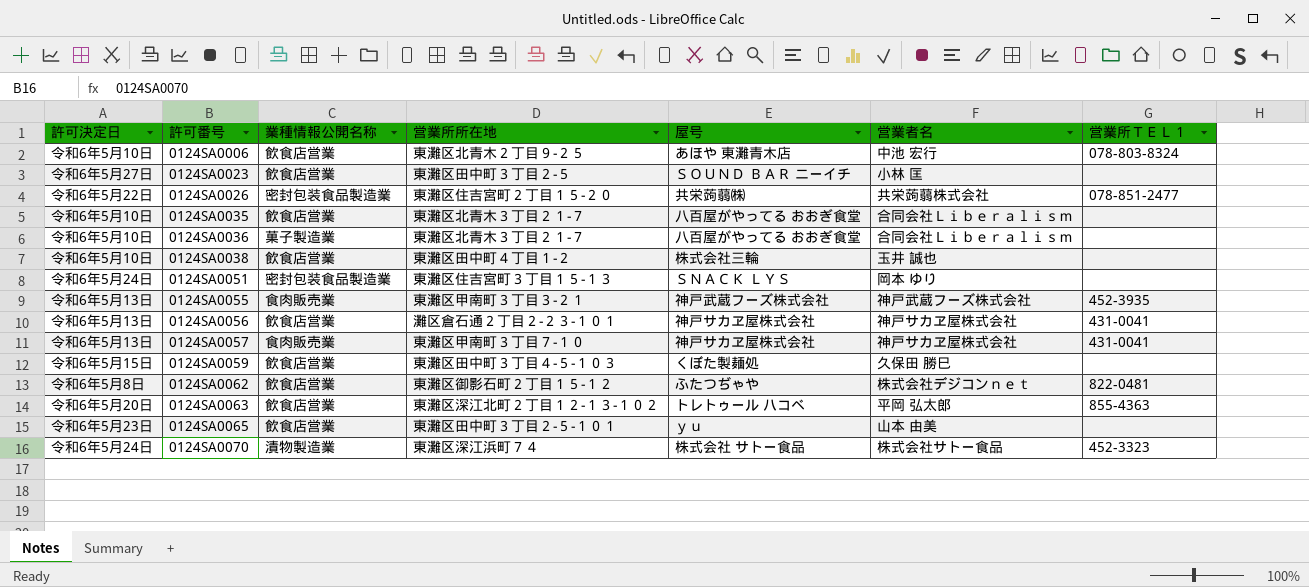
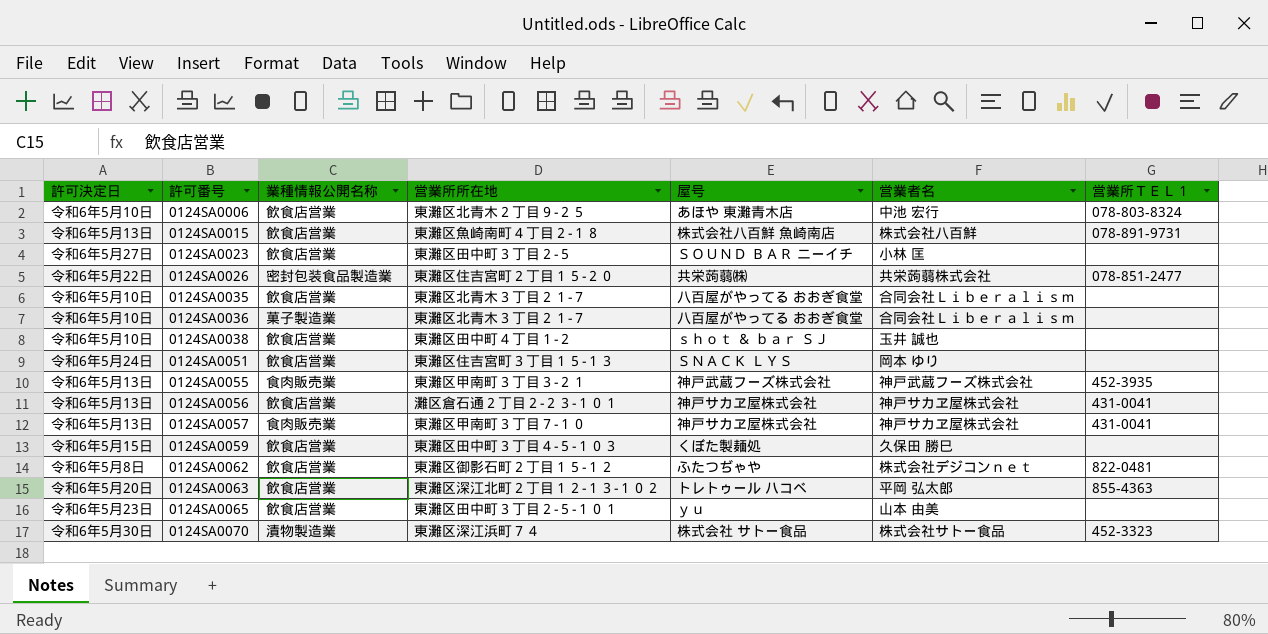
row 0124SA0015: none -> 令和6年5月13日 | 飲食店営業 | 東灘区魚崎南町４丁目２‐１８ | 株式会社八百鮮 魚崎南店 | 株式会社八百鮮 | 078-891-9731
0124SA0038 | 屋号: 株式会社三輪 -> ｓｈｏｔ ＆ ｂａｒ ＳＪ
0124SA0051 | 業種情報公開名称: 密封包装食品製造業 -> 飲食店営業
0124SA0070 | 許可決定日: 令和6年5月24日 -> 令和6年5月30日

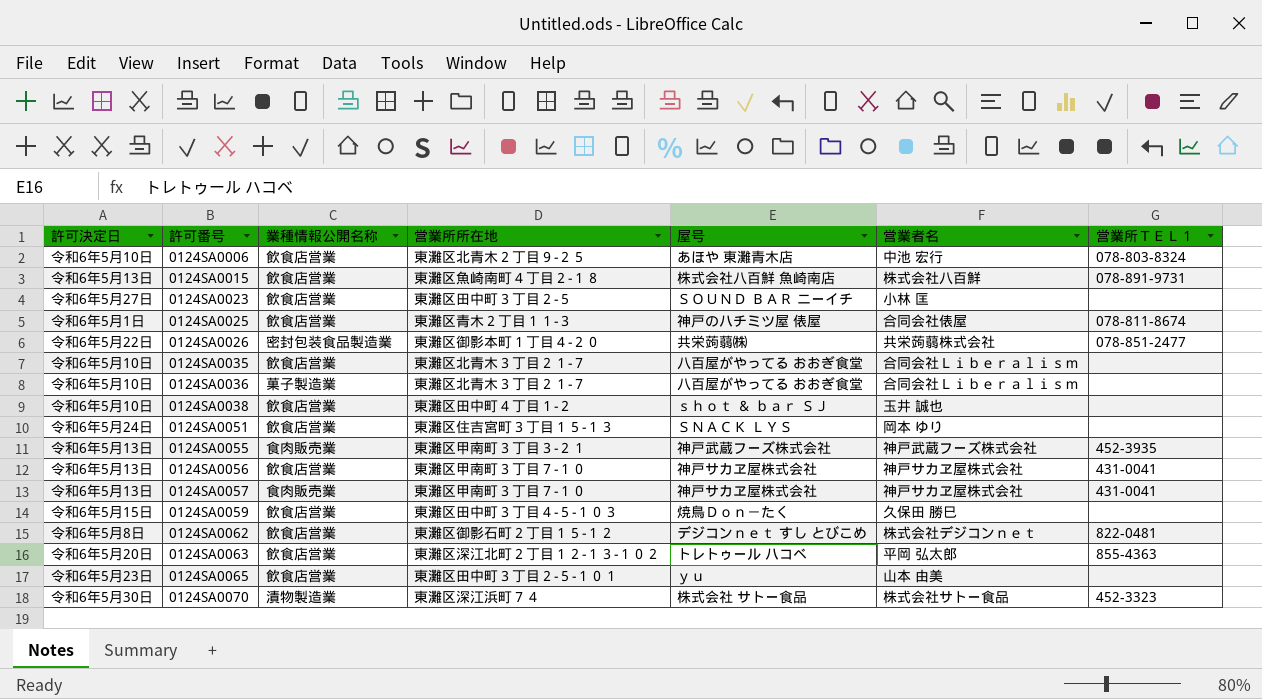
row 0124SA0025: none -> 令和6年5月1日 | 飲食店営業 | 東灘区青木２丁目１１‐３ | 神戸のハチミツ屋 俵屋 | 合同会社俵屋 | 078-811-8674
0124SA0026 | 営業所所在地: 東灘区住吉宮町２丁目１５‐２０ -> 東灘区御影本町１丁目４‐２０
0124SA0056 | 営業所所在地: 灘区倉石通２丁目２‐２３‐１０１ -> 東灘区甲南町３丁目７‐１０
0124SA0059 | 屋号: くぼた製麺処 -> 焼鳥Ｄｏｎ－たく
0124SA0062 | 屋号: ふたつぢゃや -> デジコンｎｅｔ すし とびこめ

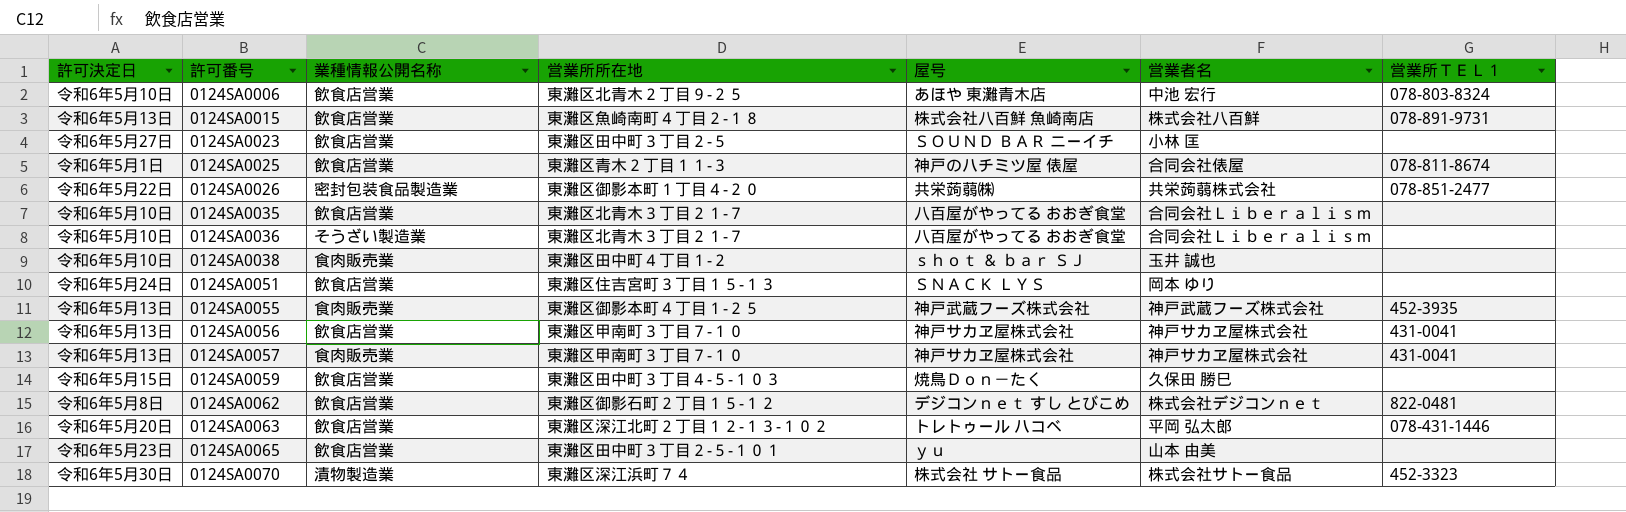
0124SA0036 | 業種情報公開名称: 菓子製造業 -> そうざい製造業
0124SA0038 | 業種情報公開名称: 飲食店営業 -> 食肉販売業
0124SA0055 | 営業所所在地: 東灘区甲南町３丁目３‐２１ -> 東灘区御影本町４丁目１‐２５
0124SA0063 | 営業所ＴＥＬ１: 855-4363 -> 078-431-1446

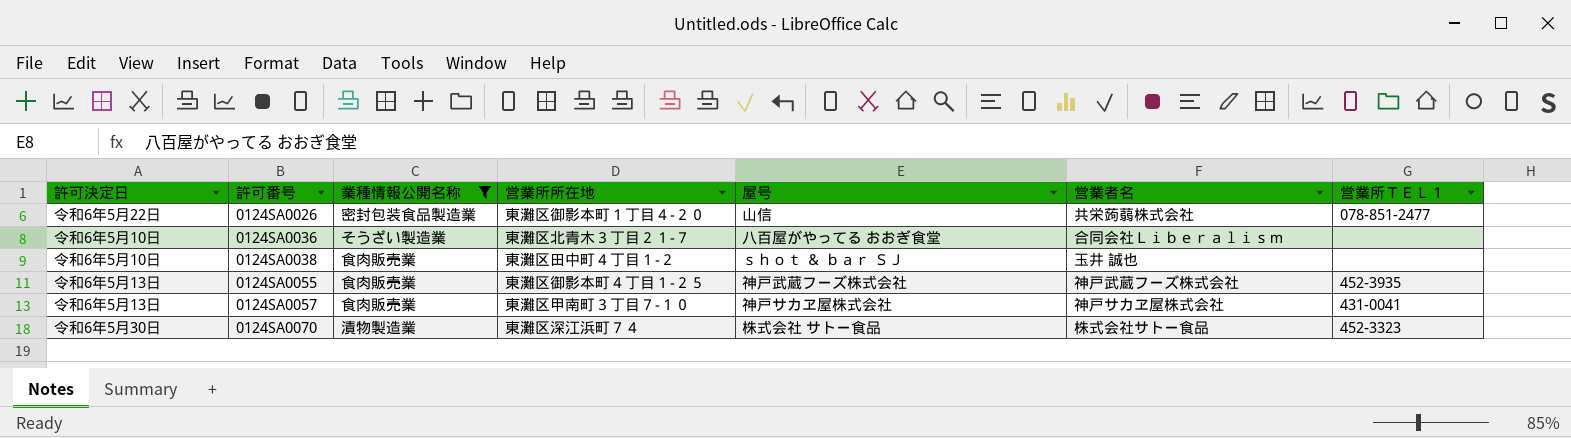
filter: none -> 業種情報公開名称 != 飲食店営業
0124SA0026 | 屋号: 共栄蒟蒻㈱ -> 山信

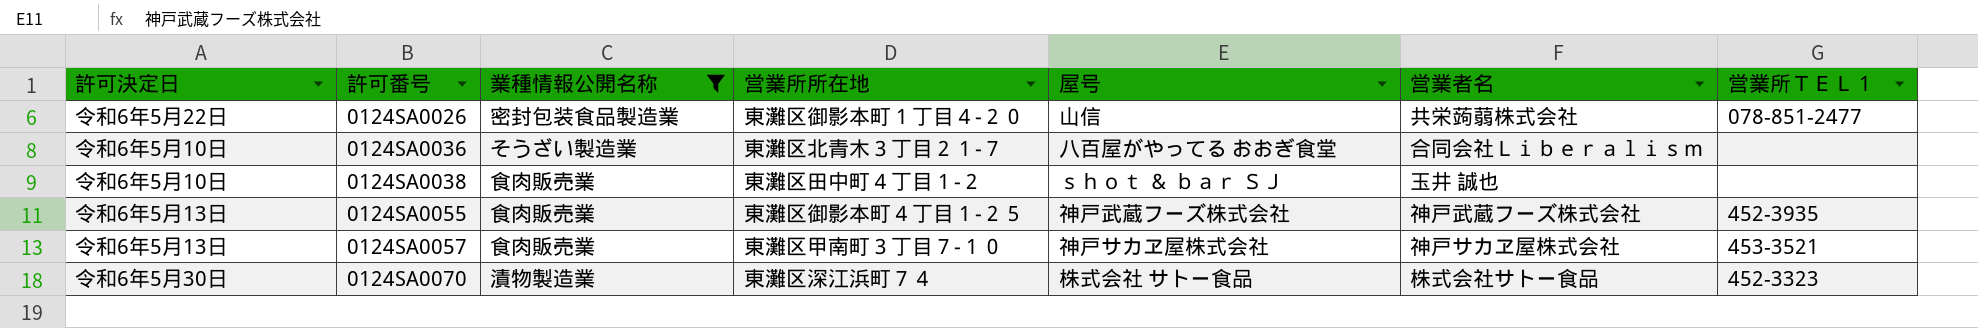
0124SA0057 | 営業所ＴＥＬ１: 431-0041 -> 453-3521

